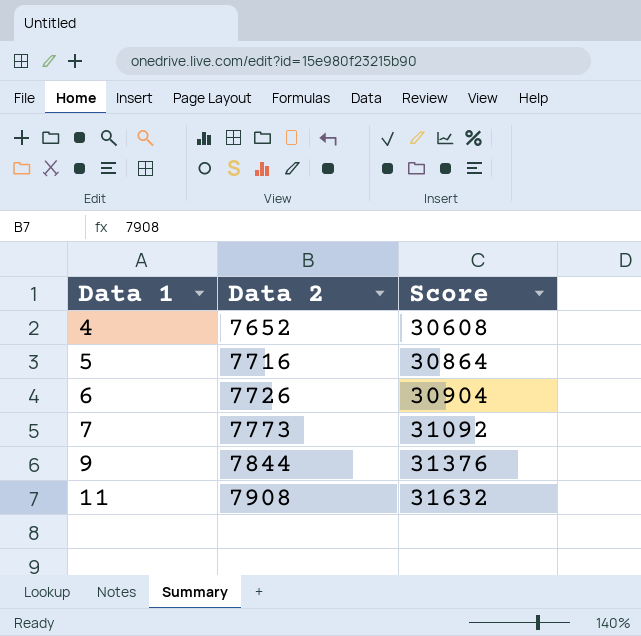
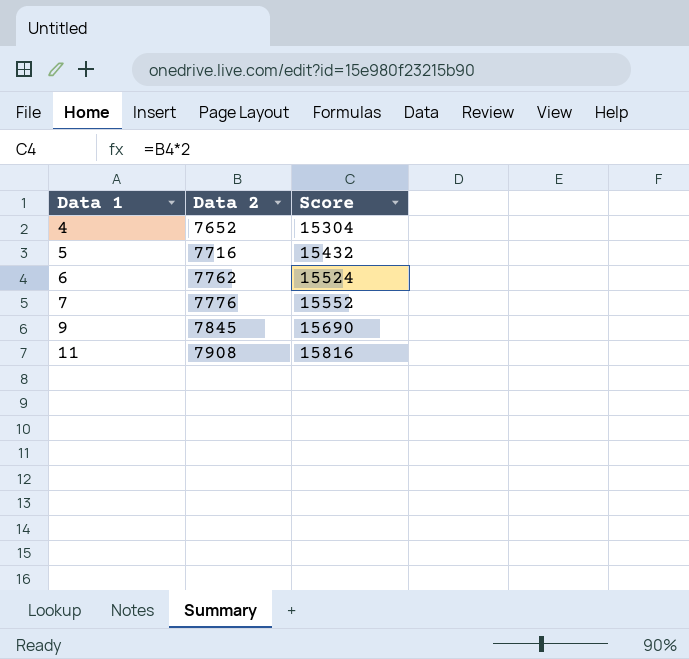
column Score | formula: [Data 2] * 4 -> [Data 2] * 2
6 | Data 2: 7726 -> 7762
7 | Data 2: 7773 -> 7776
9 | Data 2: 7844 -> 7845

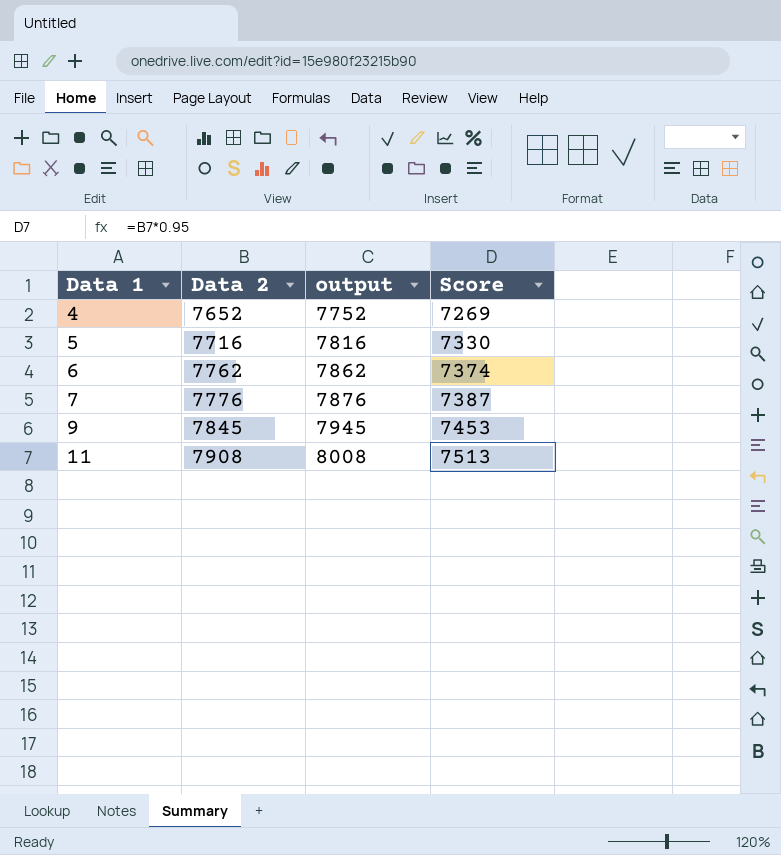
column output | formula: none -> [Data 2] + 100
column Score | formula: [Data 2] * 2 -> [Data 2] * 0.95

